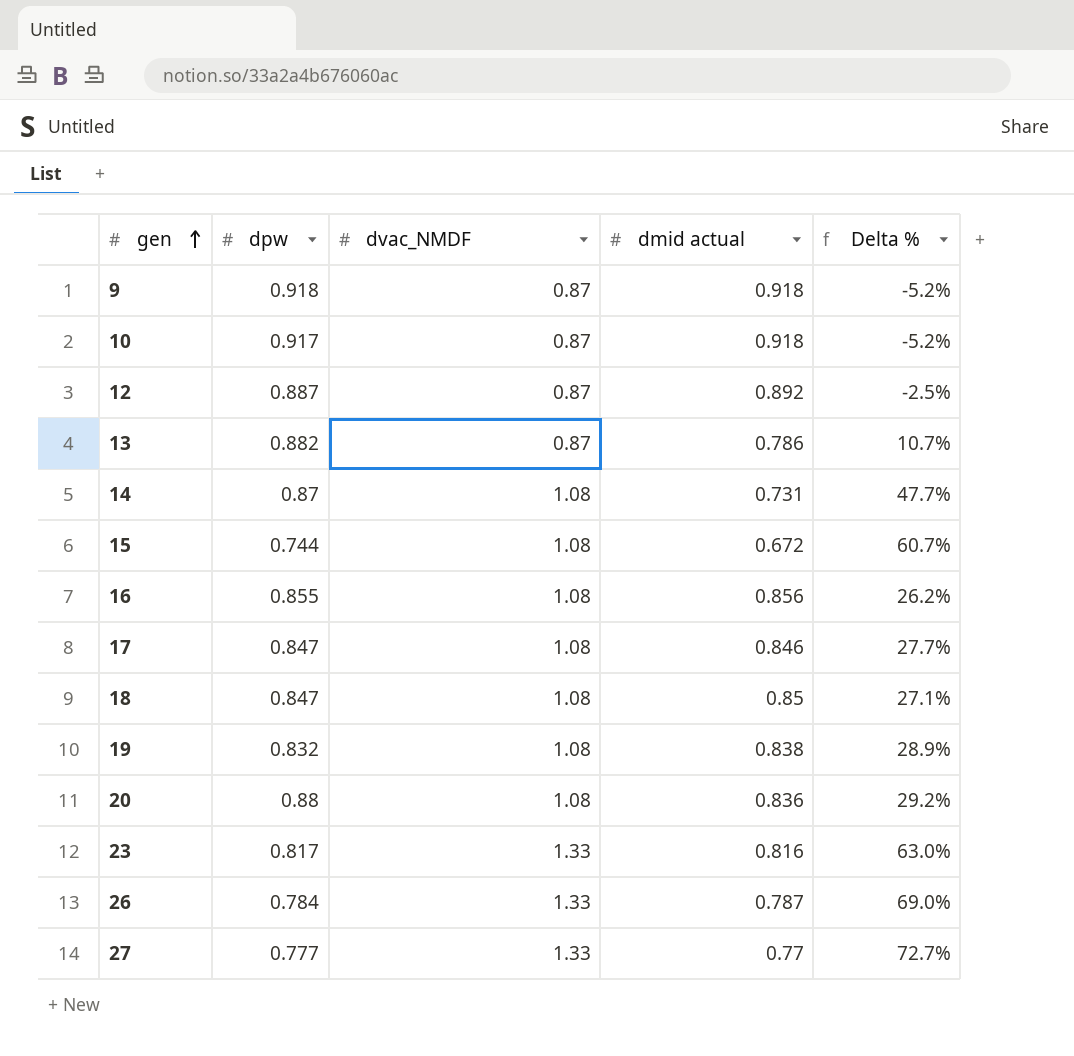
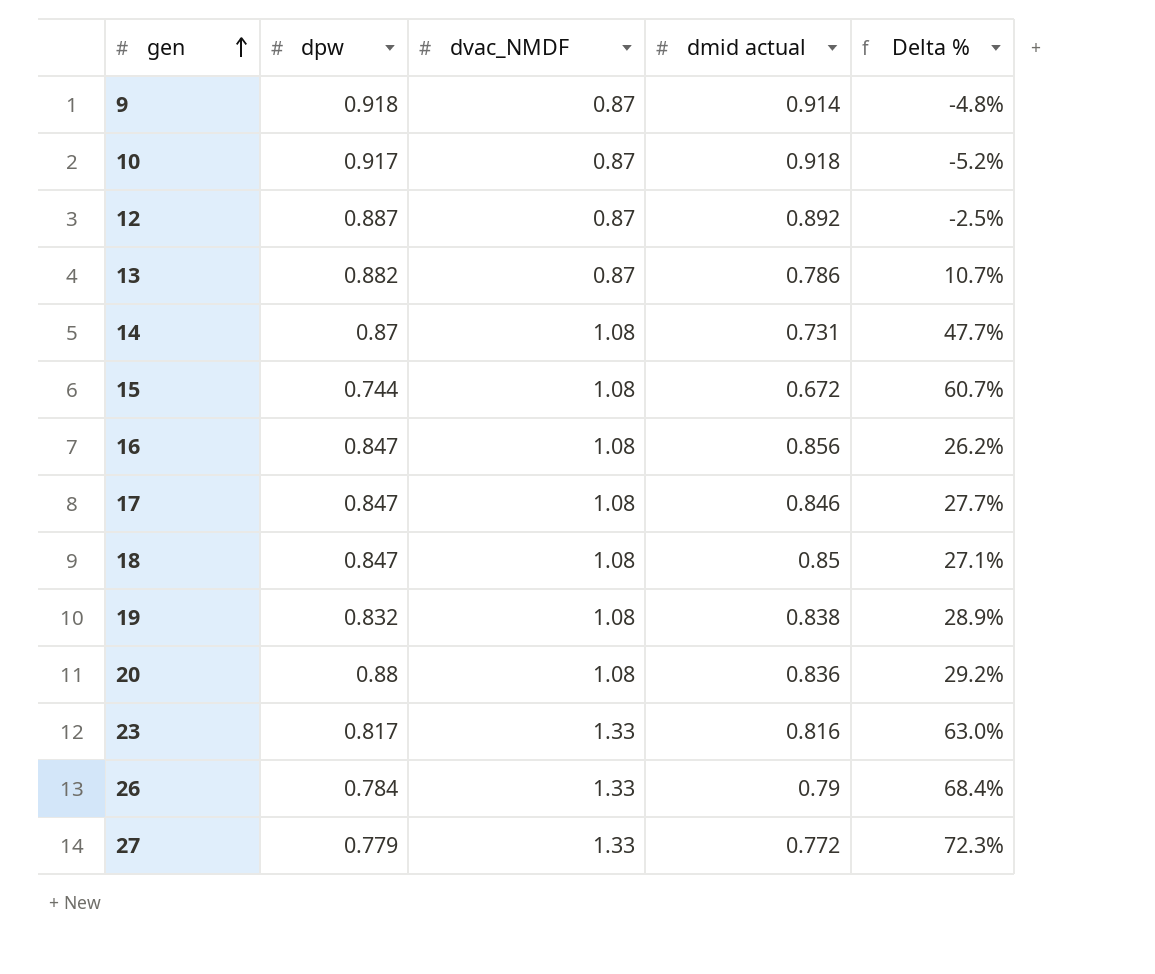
9 | dmid actual: 0.918 -> 0.914
9 | Delta %: -5.2% -> -4.8%
16 | dpw: 0.855 -> 0.847
26 | dmid actual: 0.787 -> 0.79
26 | Delta %: 69.0% -> 68.4%
27 | dpw: 0.777 -> 0.779
27 | dmid actual: 0.77 -> 0.772
27 | Delta %: 72.7% -> 72.3%

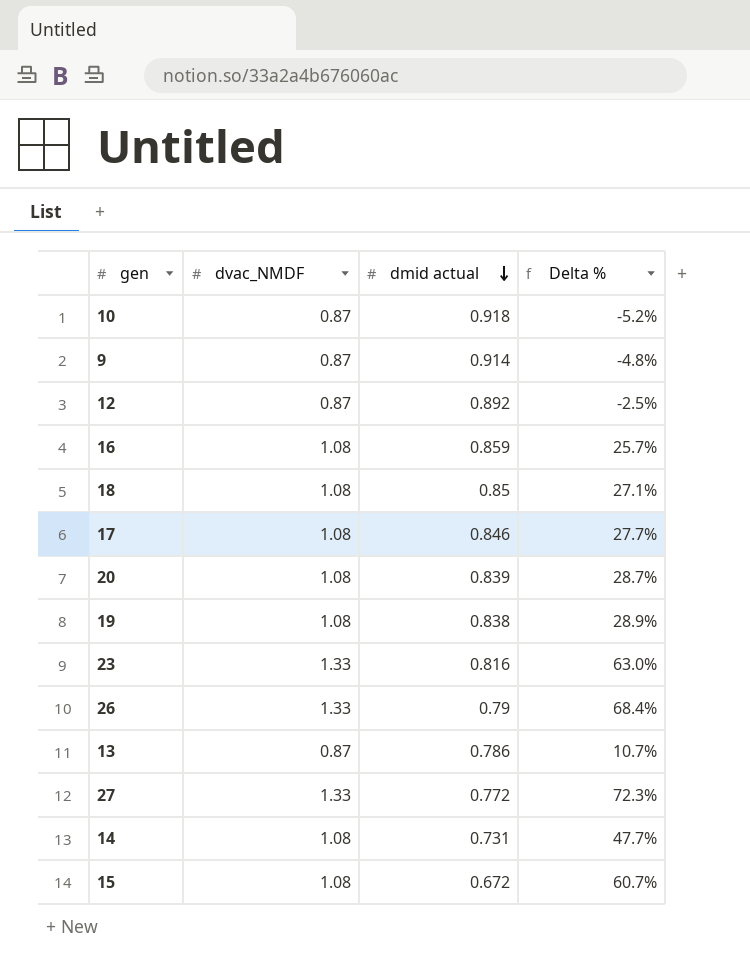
row order: gen ascending -> dmid actual descending
column dpw | position: 2 -> none
16 | dmid actual: 0.856 -> 0.859
16 | Delta %: 26.2% -> 25.7%
20 | dmid actual: 0.836 -> 0.839
20 | Delta %: 29.2% -> 28.7%

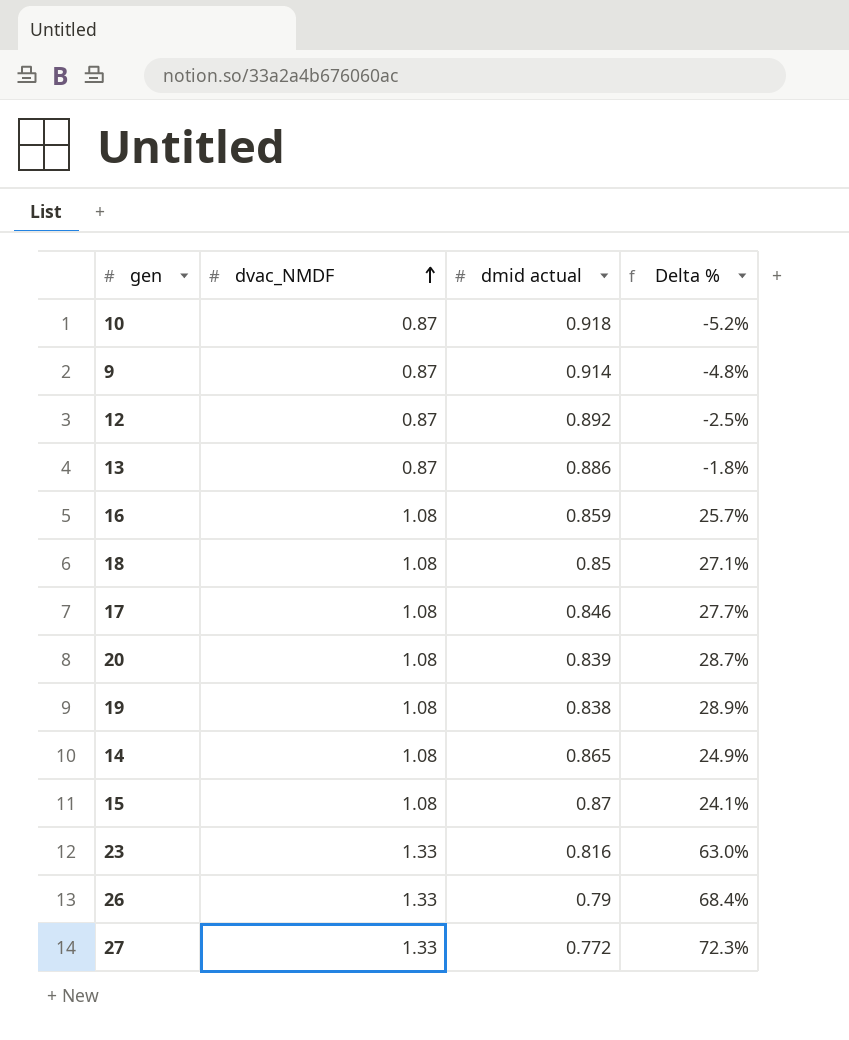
row order: dmid actual descending -> dvac_NMDF ascending
13 | dmid actual: 0.786 -> 0.886
13 | Delta %: 10.7% -> -1.8%
14 | dmid actual: 0.731 -> 0.865
14 | Delta %: 47.7% -> 24.9%
15 | dmid actual: 0.672 -> 0.87
15 | Delta %: 60.7% -> 24.1%

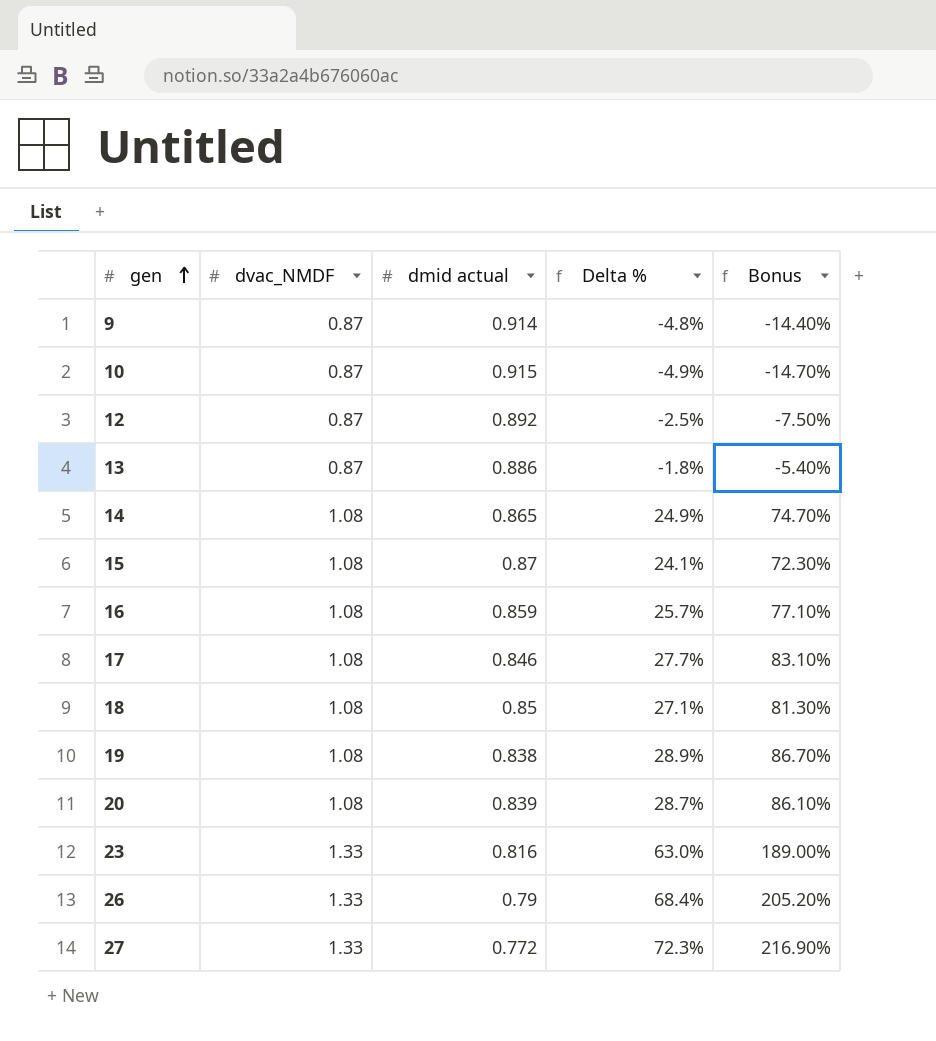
row order: dvac_NMDF ascending -> gen ascending
column Bonus | formula: none -> [Delta %] * 3
10 | dmid actual: 0.918 -> 0.915
10 | Delta %: -5.2% -> -4.9%

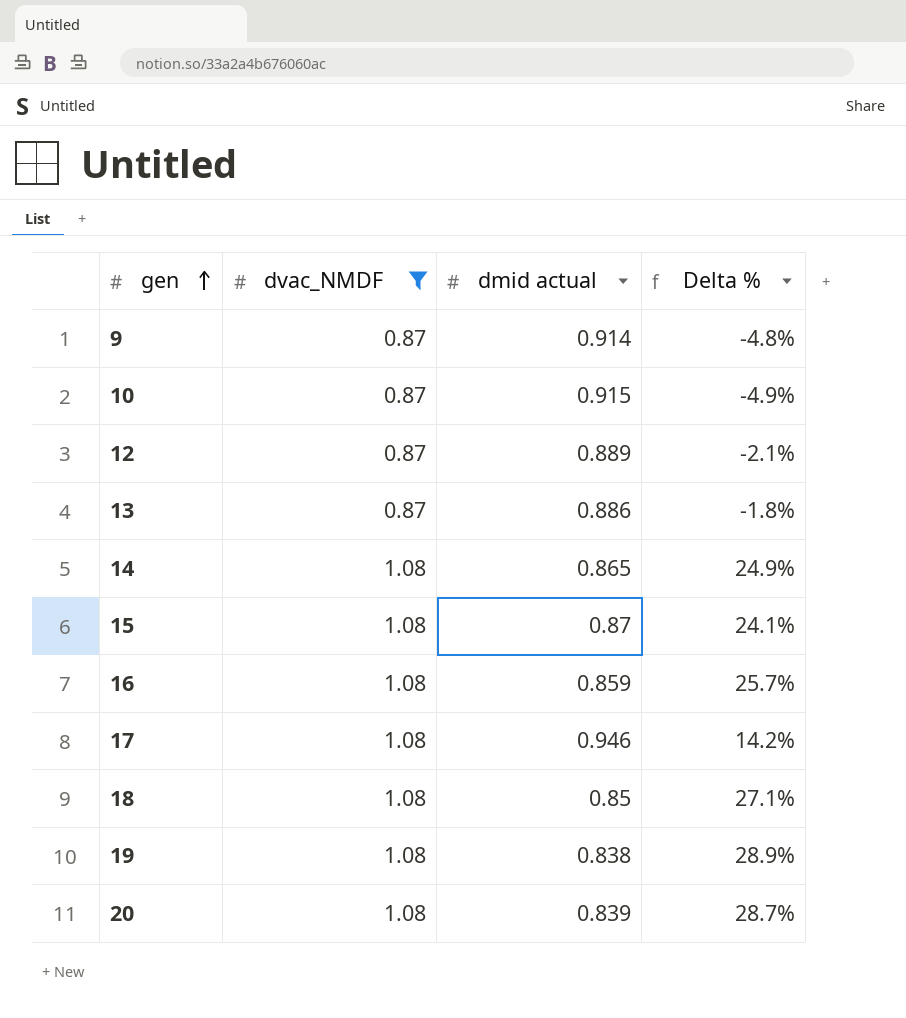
filter: none -> dvac_NMDF != 1.33
column Bonus | formula: [Delta %] * 3 -> none
12 | dmid actual: 0.892 -> 0.889
12 | Delta %: -2.5% -> -2.1%
17 | dmid actual: 0.846 -> 0.946
17 | Delta %: 27.7% -> 14.2%

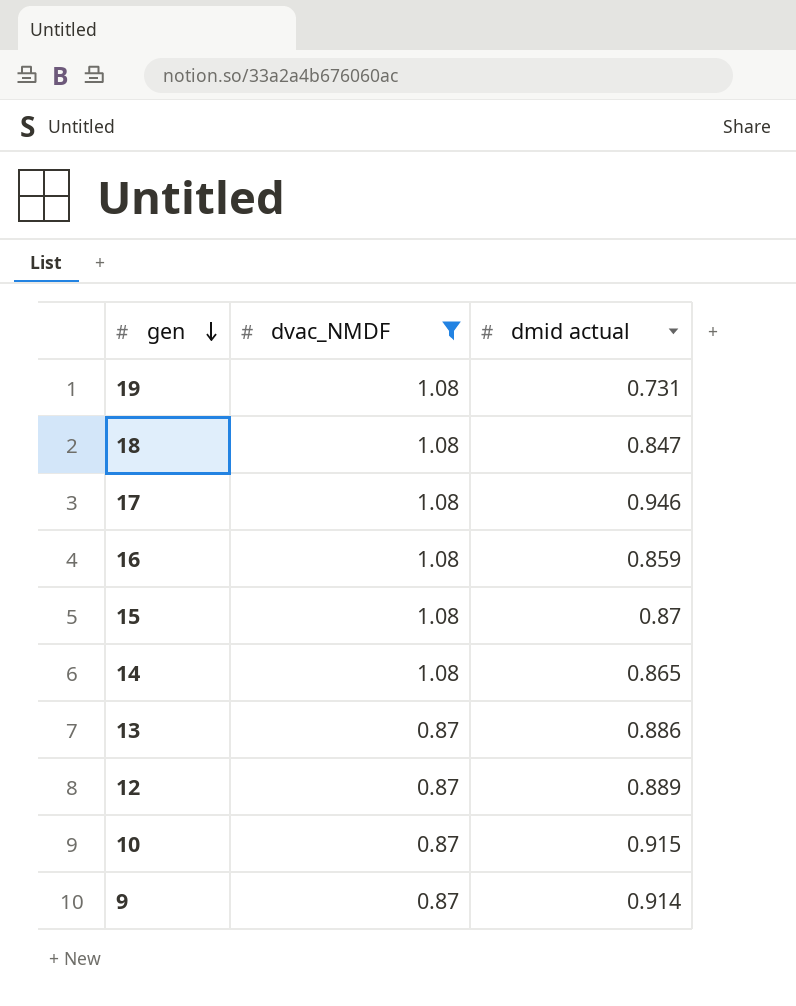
row order: gen ascending -> gen descending
column Delta % | formula: ([dvac_NMDF] - [dmid actual]) / [dmid actual] -> none
row 20: 1.08 | 0.839 | 28.7% -> none
19 | dmid actual: 0.838 -> 0.731
18 | dmid actual: 0.85 -> 0.847

